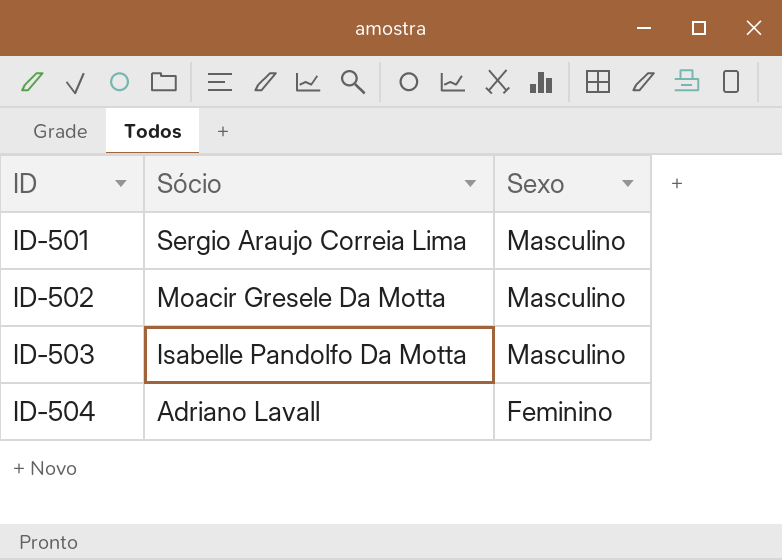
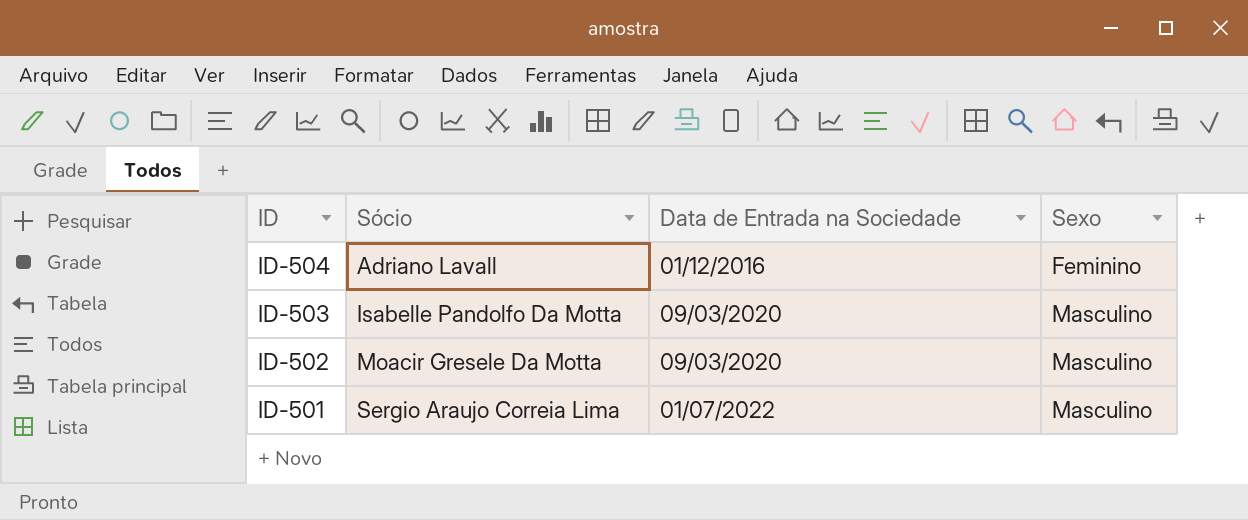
row order: ID ascending -> ID descending
column Data de Entrada na Sociedade | position: none -> 3

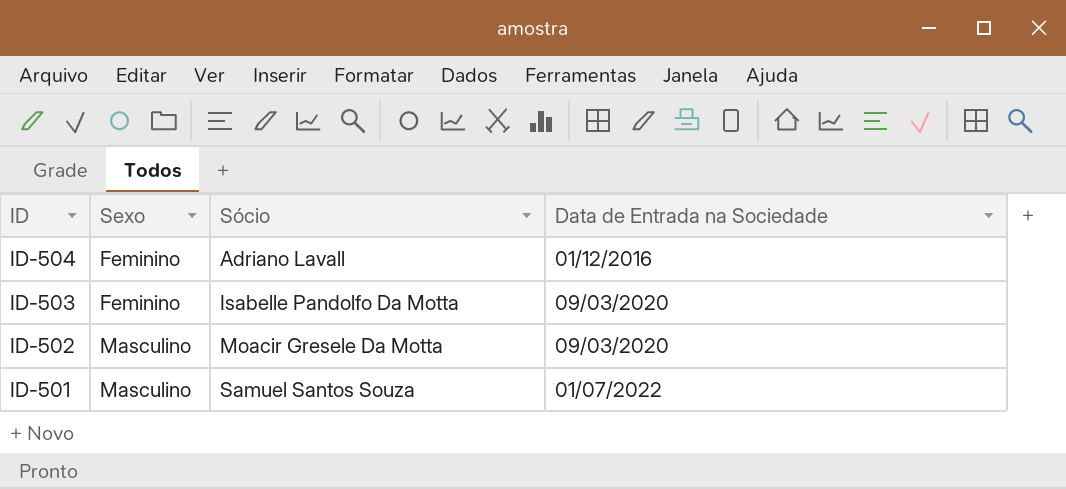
column Sexo | position: 4 -> 2
ID-503 | Sexo: Masculino -> Feminino
ID-501 | Sócio: Sergio Araujo Correia Lima -> Samuel Santos Souza

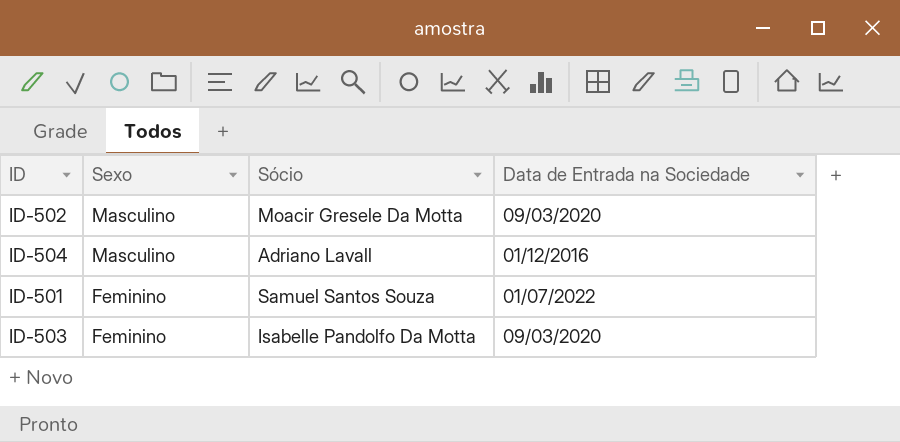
row order: ID descending -> Sexo descending
ID-504 | Sexo: Feminino -> Masculino
ID-501 | Sexo: Masculino -> Feminino

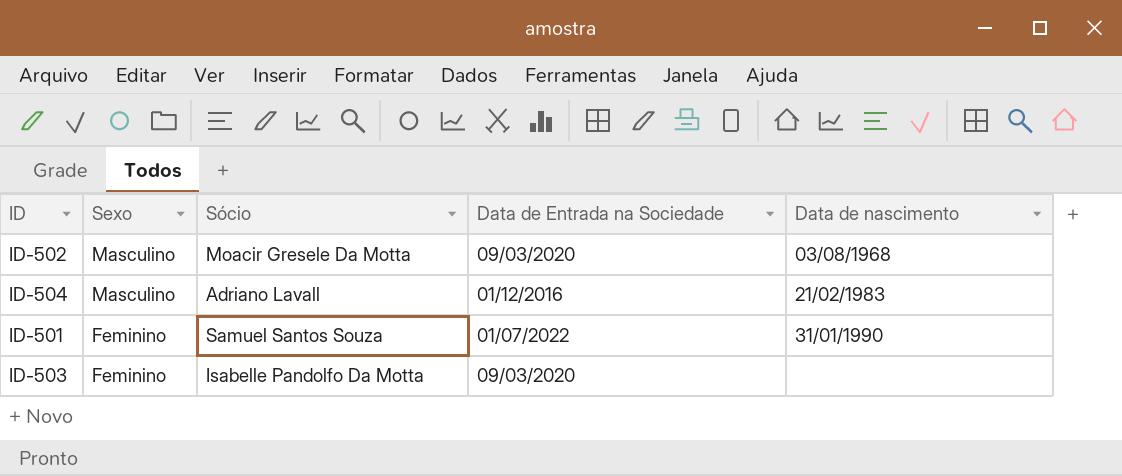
column Data de nascimento | position: none -> 5

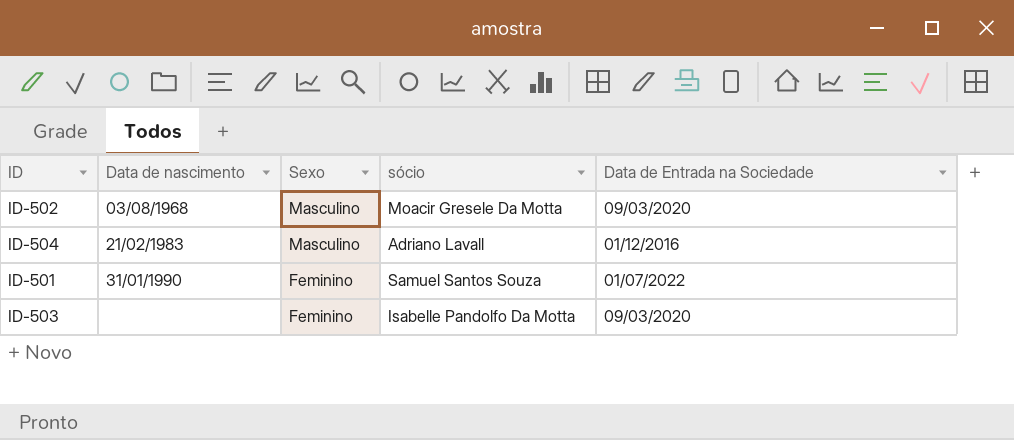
column Data de nascimento | position: 5 -> 2
column name: Sócio -> sócio

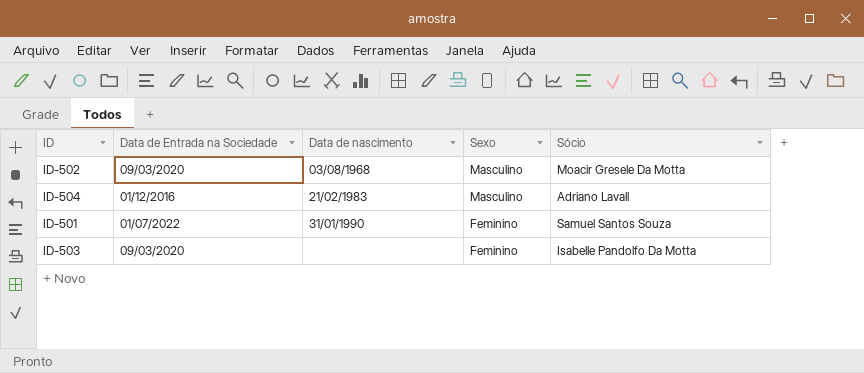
column Data de Entrada na Sociedade | position: 5 -> 2
column name: sócio -> Sócio

